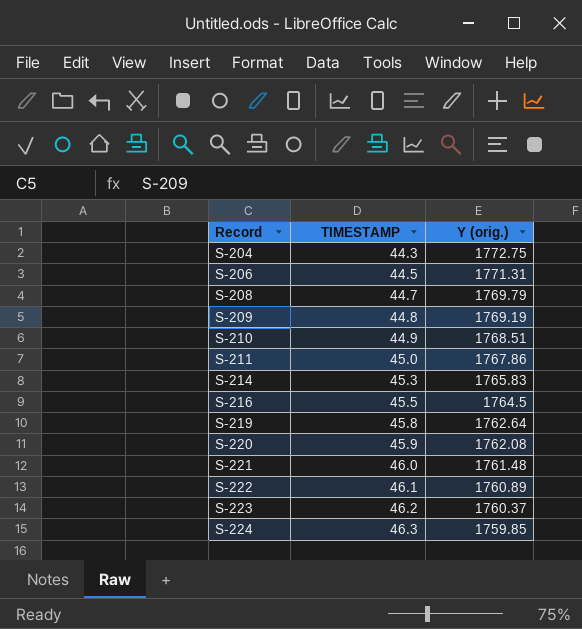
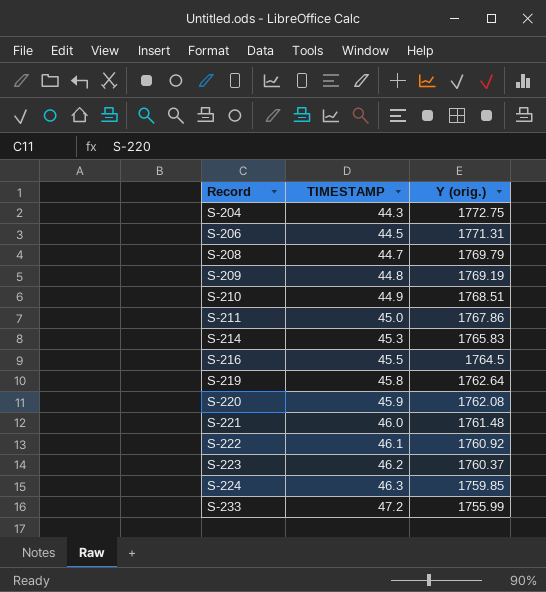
S-222 | Y (orig.): 1760.89 -> 1760.92
row S-233: none -> 47.2 | 1755.99

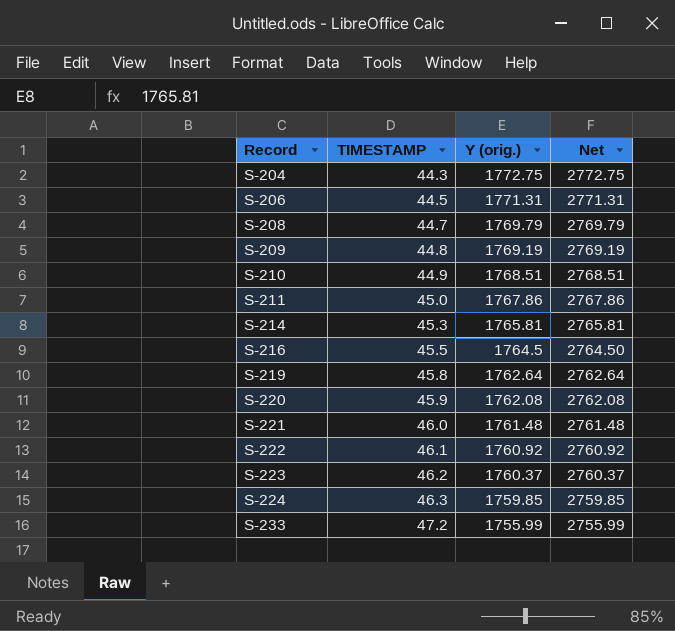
column Net | formula: none -> [Y (orig.)] + 1000
S-214 | Y (orig.): 1765.83 -> 1765.81

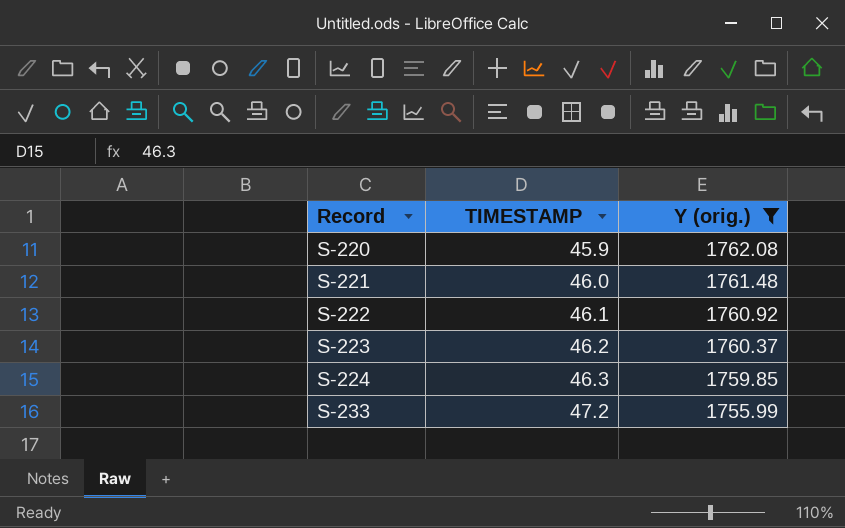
filter: none -> Y (orig.) <= 1762.08
column Net | formula: [Y (orig.)] + 1000 -> none

